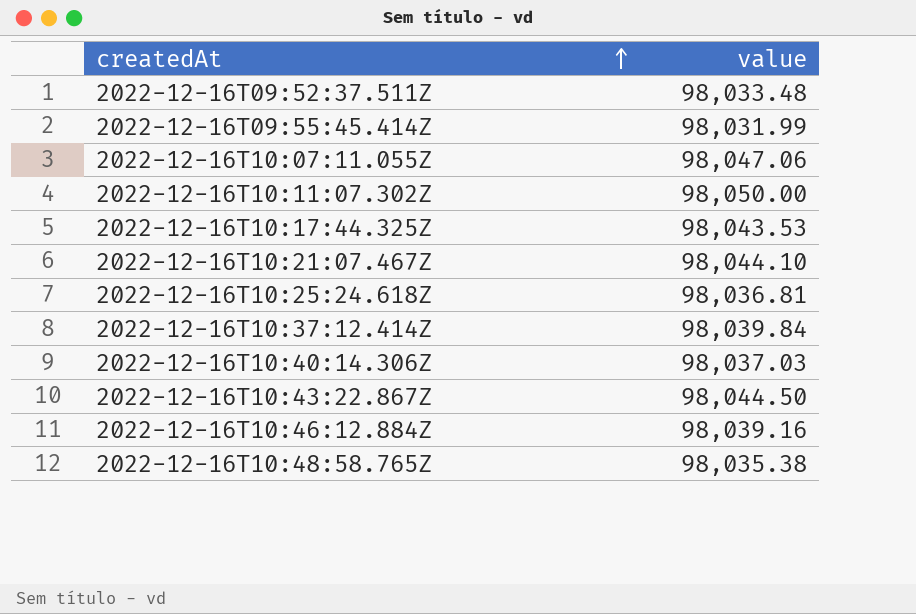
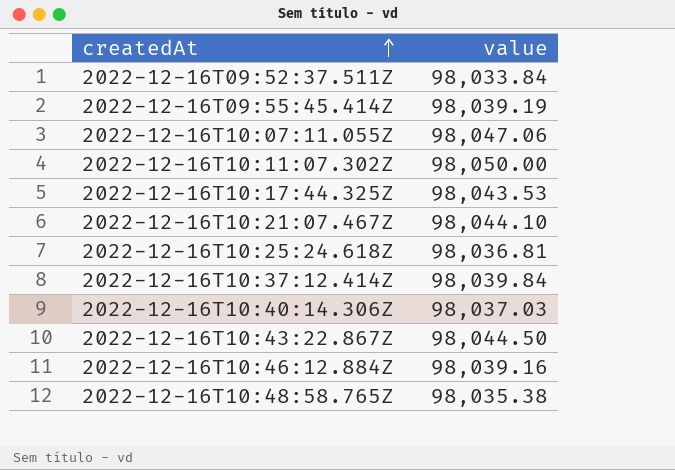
2022-12-16T09:52:37.511Z | value: 98,033.48 -> 98,033.84
2022-12-16T09:55:45.414Z | value: 98,031.99 -> 98,039.19

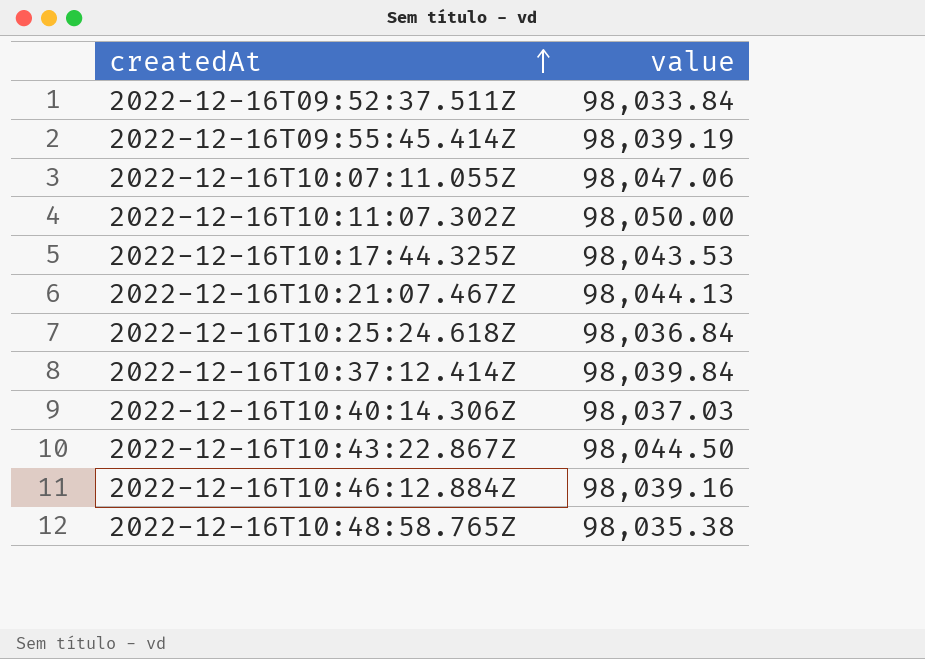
2022-12-16T10:21:07.467Z | value: 98,044.10 -> 98,044.13
2022-12-16T10:25:24.618Z | value: 98,036.81 -> 98,036.84

